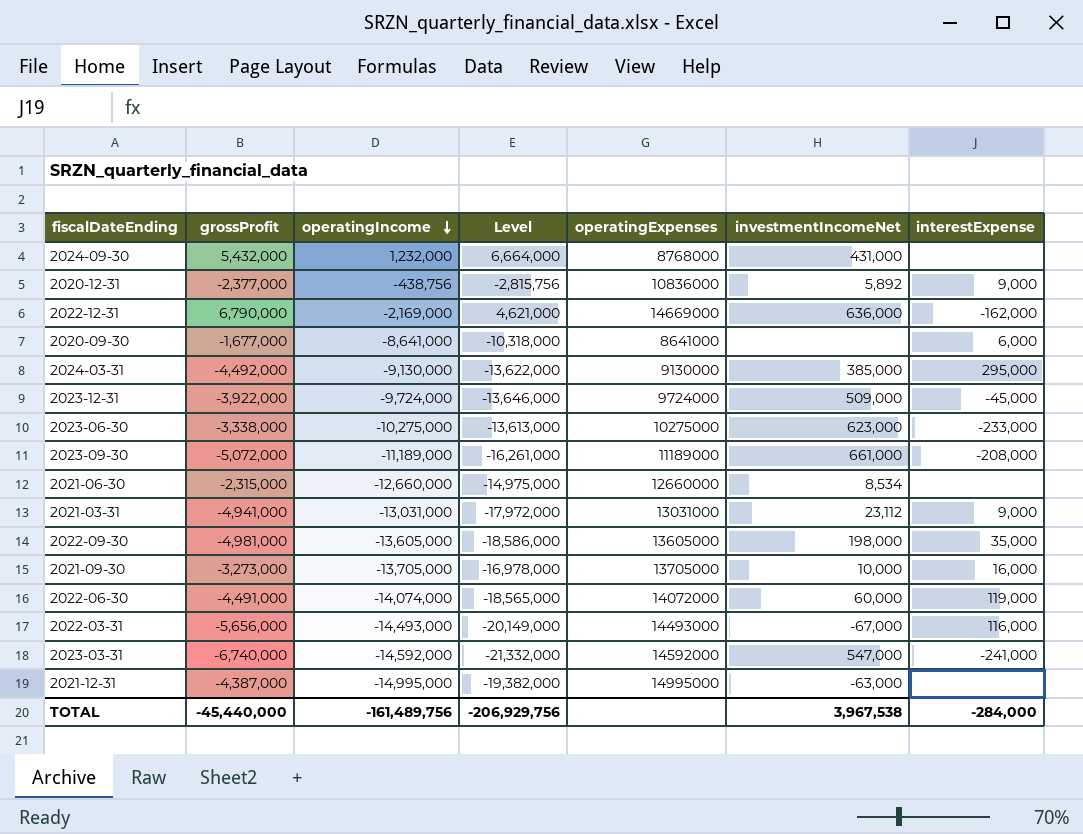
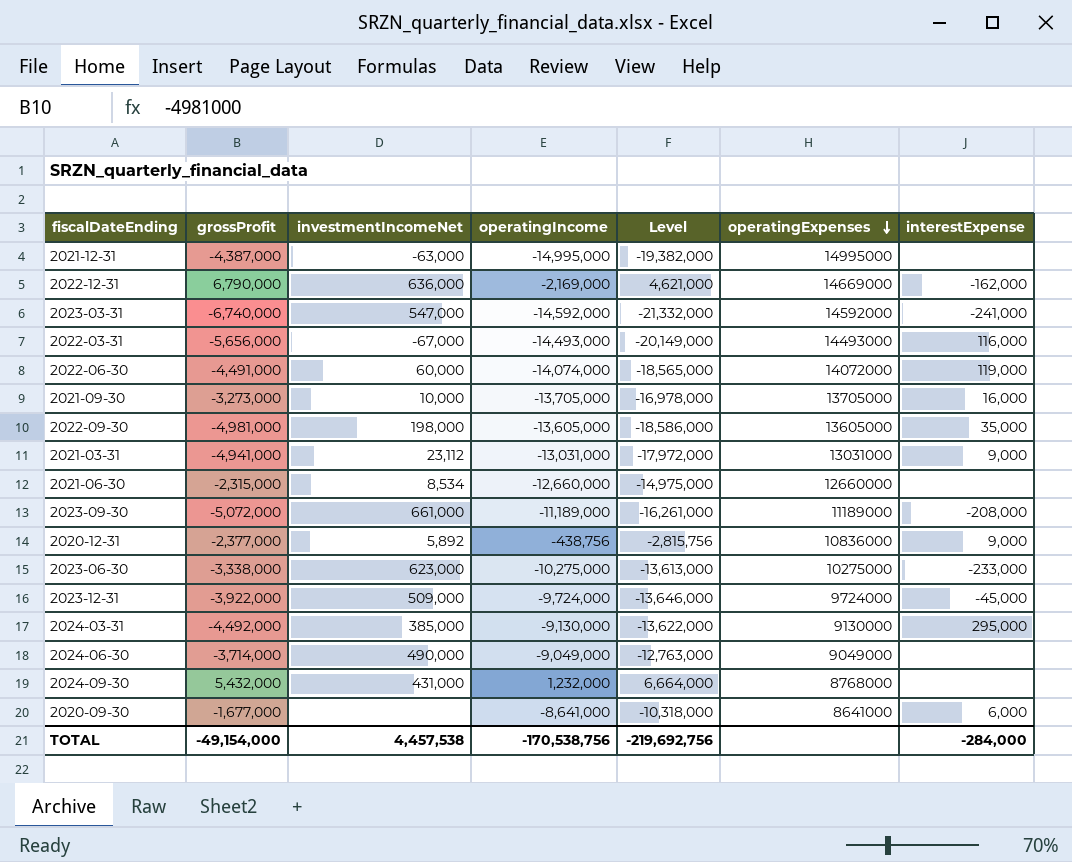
row order: operatingIncome descending -> operatingExpenses descending
column investmentIncomeNet | position: 6 -> 3
row 2024-06-30: none -> -3,714,000 | 490,000 | -9,049,000 | -12,763,000 | 9049000 | none
TOTAL | grossProfit: -45,440,000 -> -49,154,000
TOTAL | investmentIncomeNet: 3,967,538 -> 4,457,538
TOTAL | operatingIncome: -161,489,756 -> -170,538,756
TOTAL | Level: -206,929,756 -> -219,692,756

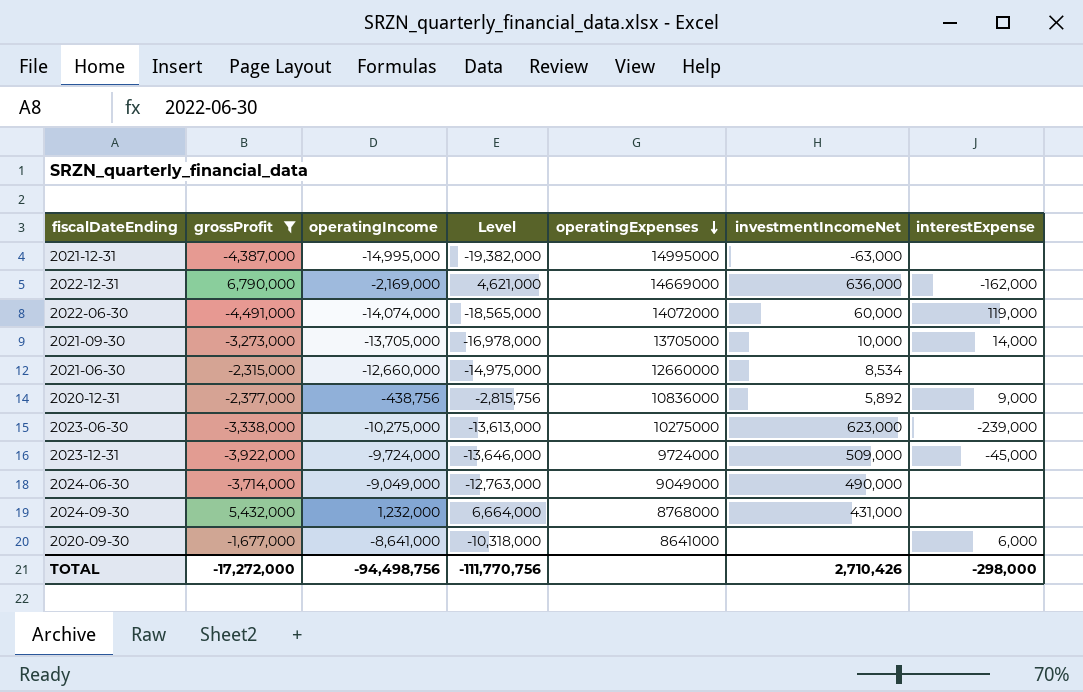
filter: none -> grossProfit >= -4,491,000
column investmentIncomeNet | position: 3 -> 6
2021-09-30 | interestExpense: 16,000 -> 14,000
2023-06-30 | interestExpense: -233,000 -> -239,000
TOTAL | grossProfit: -49,154,000 -> -17,272,000
TOTAL | operatingIncome: -170,538,756 -> -94,498,756
TOTAL | Level: -219,692,756 -> -111,770,756
TOTAL | investmentIncomeNet: 4,457,538 -> 2,710,426
TOTAL | interestExpense: -284,000 -> -298,000

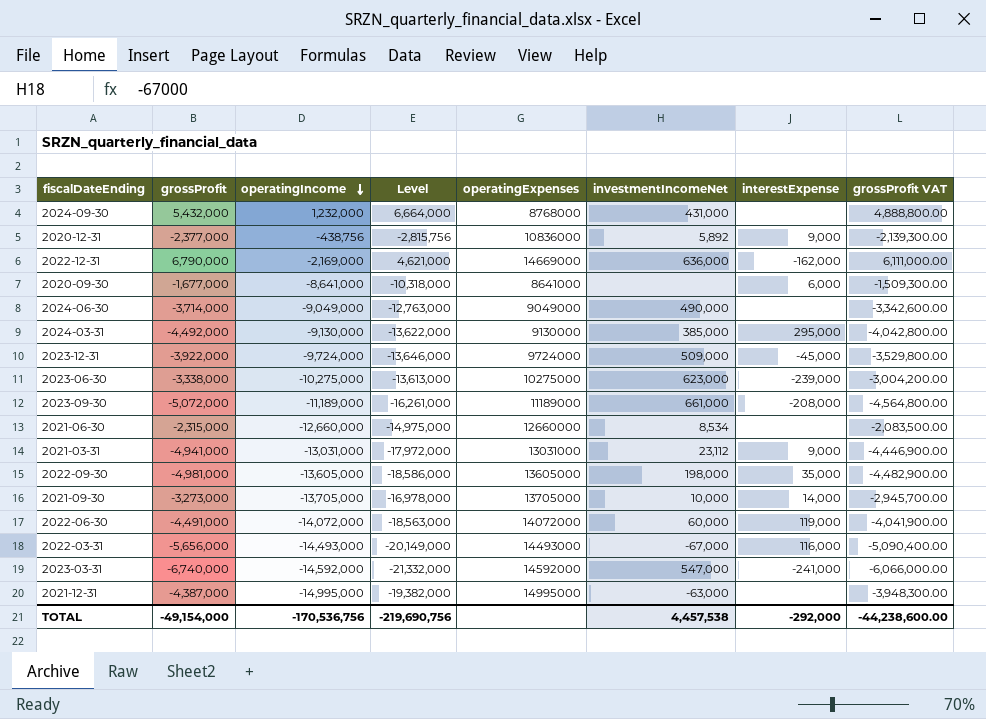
filter: grossProfit >= -4,491,000 -> none
row order: operatingExpenses descending -> operatingIncome descending
column grossProfit VAT | formula: none -> [grossProfit] * 0.9
2022-06-30 | operatingIncome: -14,074,000 -> -14,072,000
2022-06-30 | Level: -18,565,000 -> -18,563,000
TOTAL | grossProfit: -17,272,000 -> -49,154,000
TOTAL | operatingIncome: -94,498,756 -> -170,536,756
TOTAL | Level: -111,770,756 -> -219,690,756
TOTAL | investmentIncomeNet: 2,710,426 -> 4,457,538
TOTAL | interestExpense: -298,000 -> -292,000

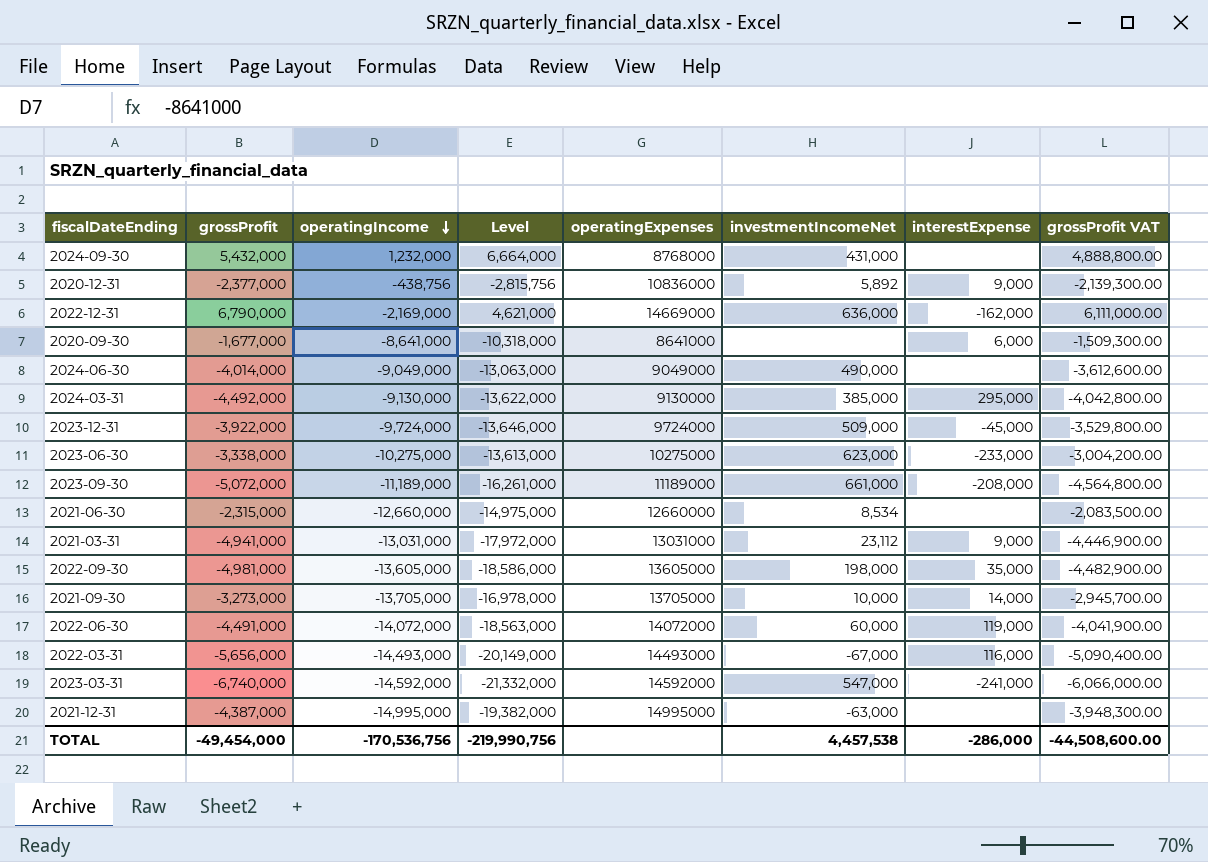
2024-06-30 | grossProfit: -3,714,000 -> -4,014,000
2024-06-30 | Level: -12,763,000 -> -13,063,000
2024-06-30 | grossProfit VAT: -3,342,600.00 -> -3,612,600.00
2023-06-30 | interestExpense: -239,000 -> -233,000
TOTAL | grossProfit: -49,154,000 -> -49,454,000
TOTAL | Level: -219,690,756 -> -219,990,756
TOTAL | interestExpense: -292,000 -> -286,000
TOTAL | grossProfit VAT: -44,238,600.00 -> -44,508,600.00

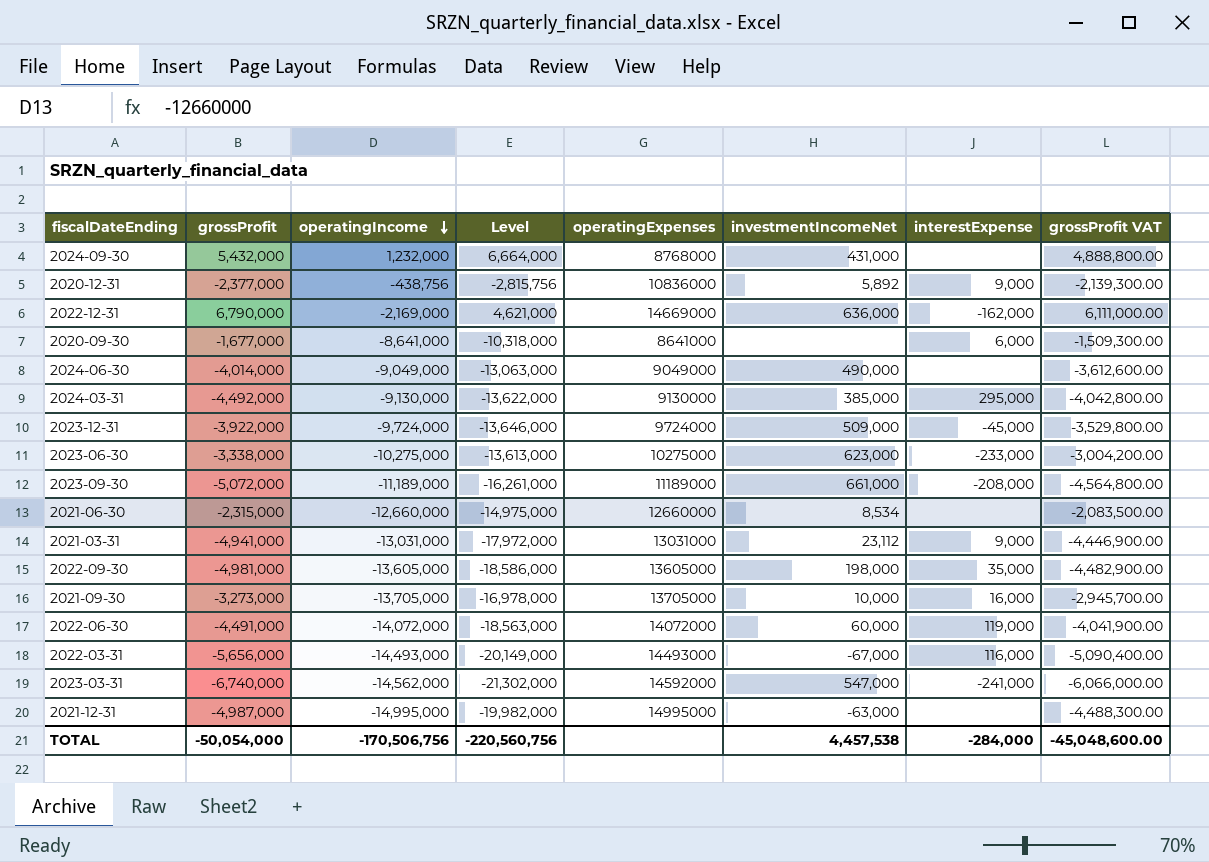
2021-09-30 | interestExpense: 14,000 -> 16,000
2023-03-31 | operatingIncome: -14,592,000 -> -14,562,000
2023-03-31 | Level: -21,332,000 -> -21,302,000
2021-12-31 | grossProfit: -4,387,000 -> -4,987,000
2021-12-31 | Level: -19,382,000 -> -19,982,000
2021-12-31 | grossProfit VAT: -3,948,300.00 -> -4,488,300.00
TOTAL | grossProfit: -49,454,000 -> -50,054,000
TOTAL | operatingIncome: -170,536,756 -> -170,506,756
TOTAL | Level: -219,990,756 -> -220,560,756
TOTAL | interestExpense: -286,000 -> -284,000
TOTAL | grossProfit VAT: -44,508,600.00 -> -45,048,600.00

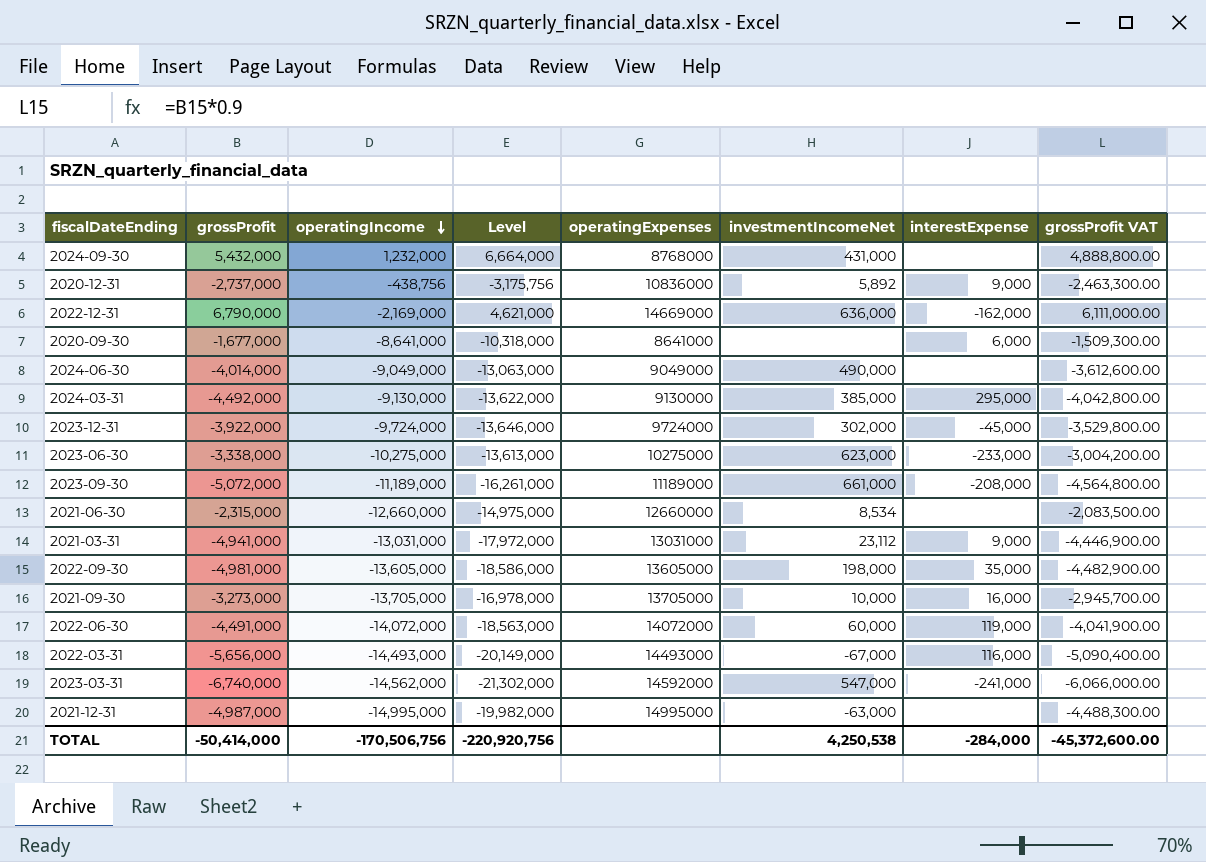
2020-12-31 | grossProfit: -2,377,000 -> -2,737,000
2020-12-31 | Level: -2,815,756 -> -3,175,756
2020-12-31 | grossProfit VAT: -2,139,300.00 -> -2,463,300.00
2023-12-31 | investmentIncomeNet: 509,000 -> 302,000
TOTAL | grossProfit: -50,054,000 -> -50,414,000
TOTAL | Level: -220,560,756 -> -220,920,756
TOTAL | investmentIncomeNet: 4,457,538 -> 4,250,538
TOTAL | grossProfit VAT: -45,048,600.00 -> -45,372,600.00

